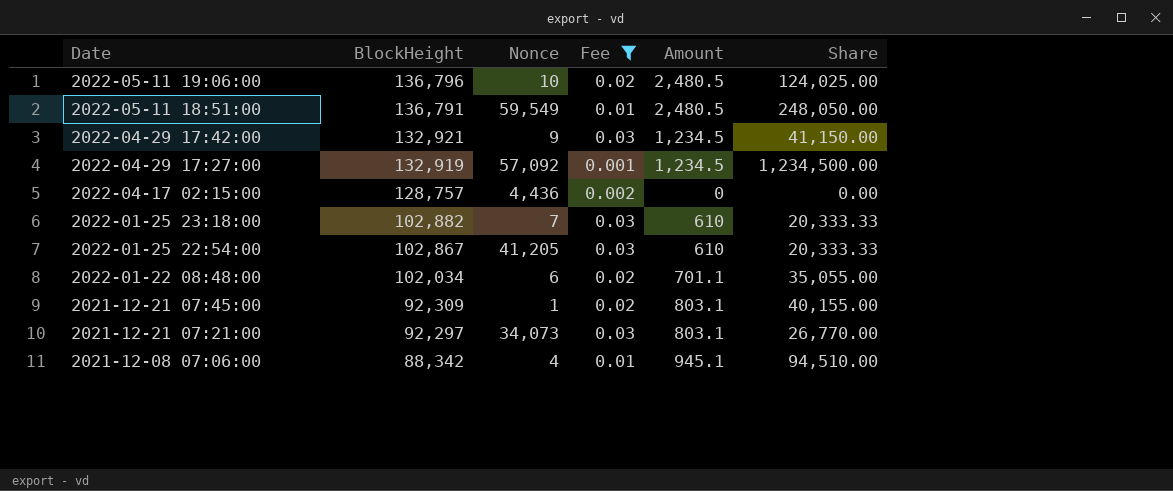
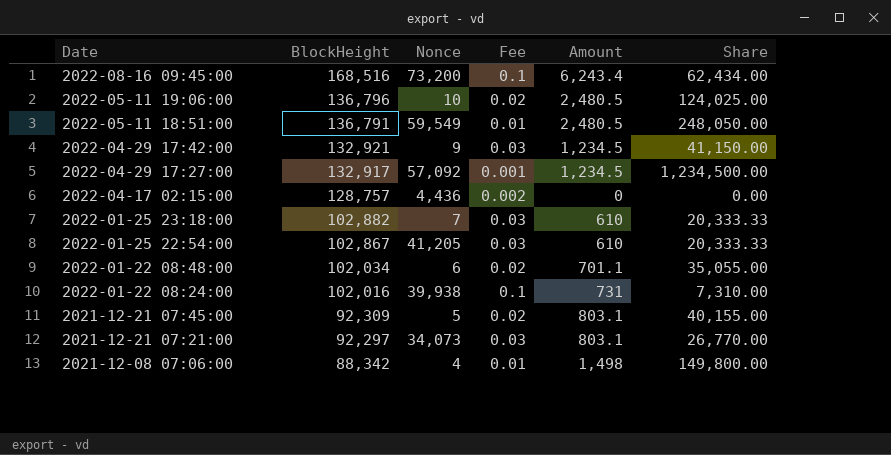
filter: Fee != 0.1 -> none
2022-04-29 17:27:00 | BlockHeight: 132,919 -> 132,917
2021-12-21 07:45:00 | Nonce: 1 -> 5
2021-12-08 07:06:00 | Amount: 945.1 -> 1,498
2021-12-08 07:06:00 | Share: 94,510.00 -> 149,800.00

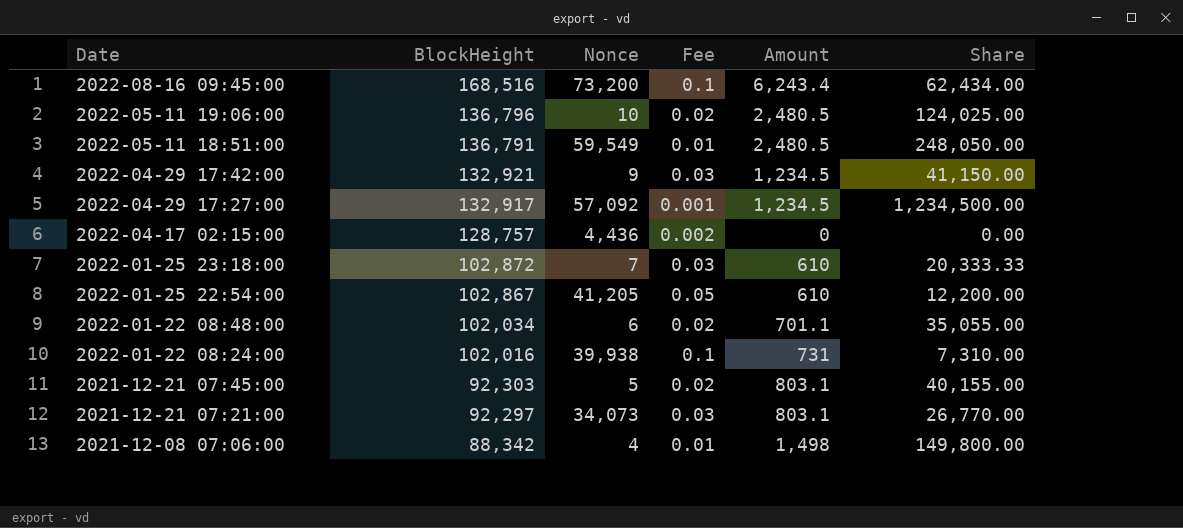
2022-01-25 23:18:00 | BlockHeight: 102,882 -> 102,872
2022-01-25 22:54:00 | Fee: 0.03 -> 0.05
2022-01-25 22:54:00 | Share: 20,333.33 -> 12,200.00
2021-12-21 07:45:00 | BlockHeight: 92,309 -> 92,303

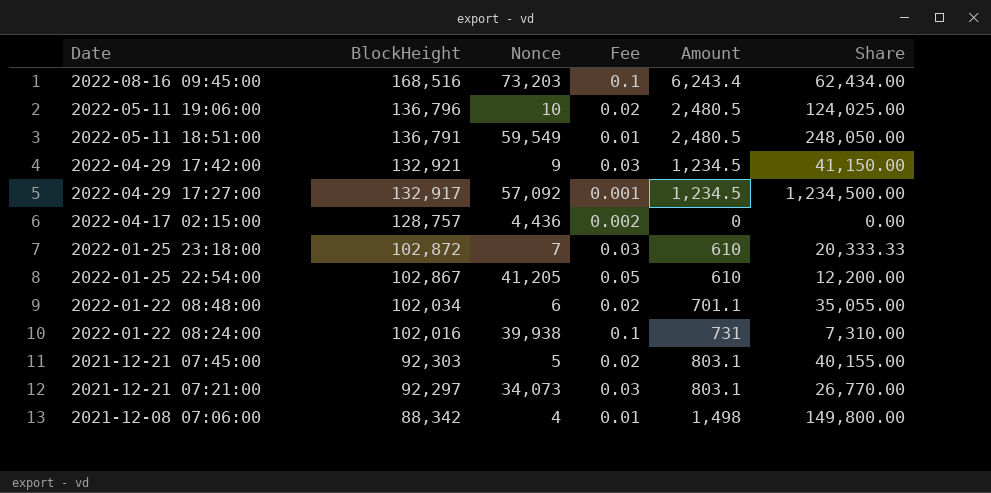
2022-08-16 09:45:00 | Nonce: 73,200 -> 73,203

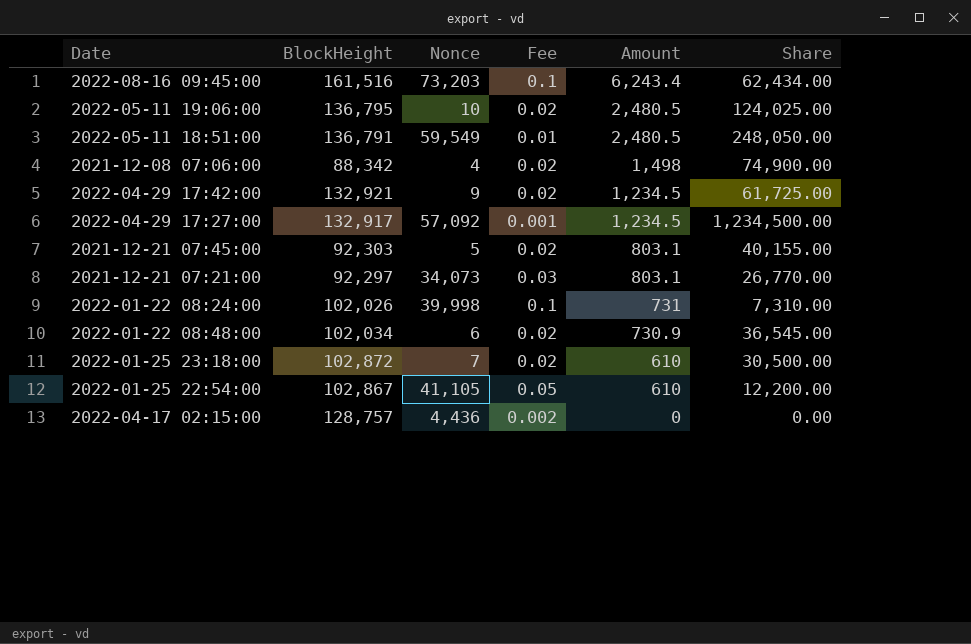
row order: Date descending -> Amount descending
2022-08-16 09:45:00 | BlockHeight: 168,516 -> 161,516
2022-05-11 19:06:00 | BlockHeight: 136,796 -> 136,795
2021-12-08 07:06:00 | Fee: 0.01 -> 0.02
2021-12-08 07:06:00 | Share: 149,800.00 -> 74,900.00
2022-04-29 17:42:00 | Fee: 0.03 -> 0.02
2022-04-29 17:42:00 | Share: 41,150.00 -> 61,725.00
2022-01-22 08:24:00 | BlockHeight: 102,016 -> 102,026
2022-01-22 08:24:00 | Nonce: 39,938 -> 39,998
2022-01-22 08:48:00 | Amount: 701.1 -> 730.9
2022-01-22 08:48:00 | Share: 35,055.00 -> 36,545.00
2022-01-25 23:18:00 | Fee: 0.03 -> 0.02
2022-01-25 23:18:00 | Share: 20,333.33 -> 30,500.00
2022-01-25 22:54:00 | Nonce: 41,205 -> 41,105

